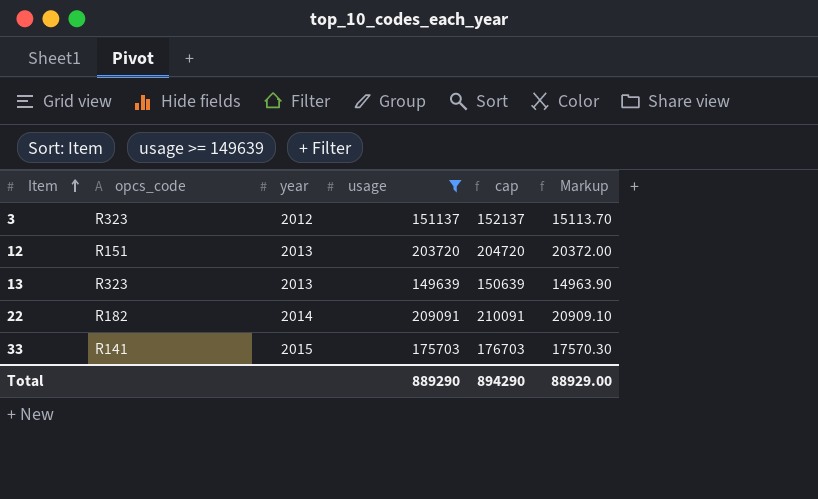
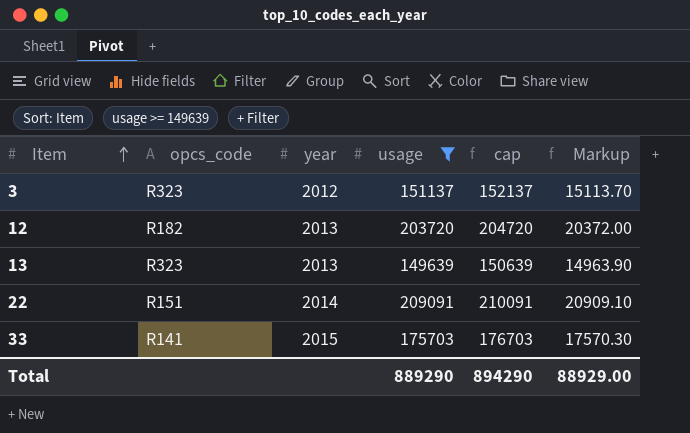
12 | opcs_code: R151 -> R182
22 | opcs_code: R182 -> R151

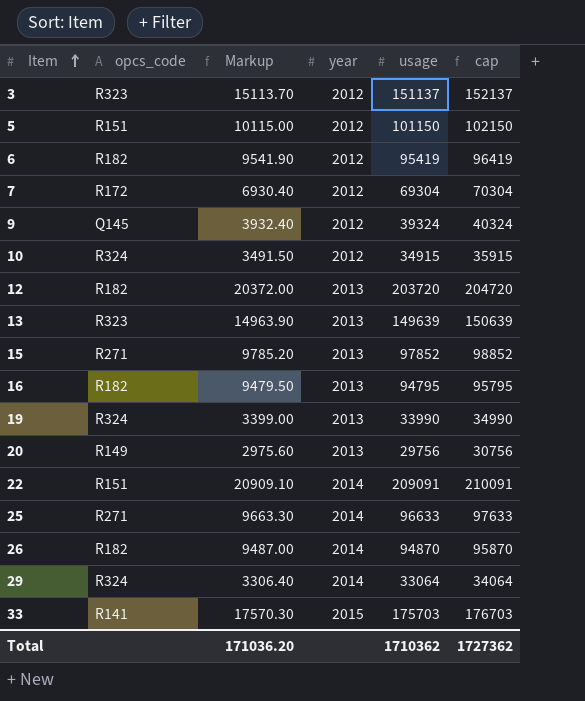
filter: usage >= 149639 -> none
column Markup | position: 6 -> 3
Total | Markup: 88929.00 -> 171036.20
Total | usage: 889290 -> 1710362
Total | cap: 894290 -> 1727362

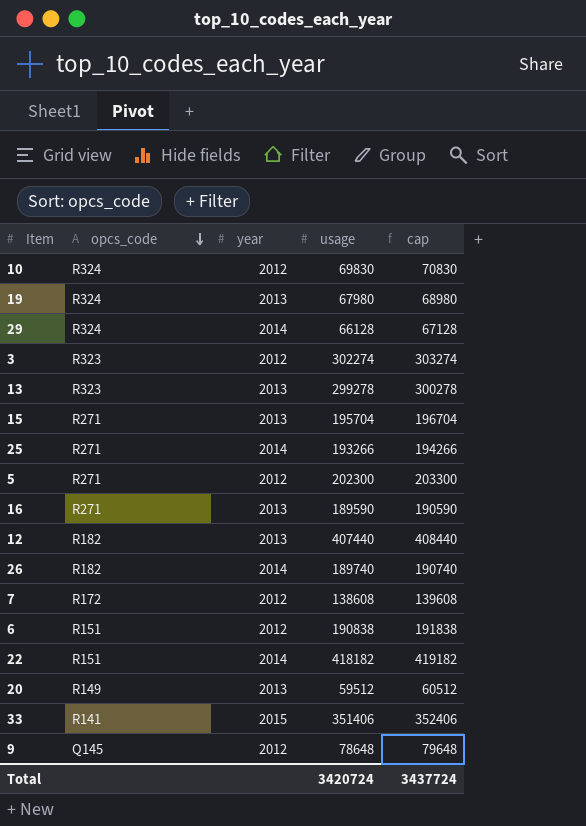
row order: Item ascending -> opcs_code descending
column Markup | formula: [usage] * 0.1 -> none
10 | usage: 34915 -> 69830
10 | cap: 35915 -> 70830
19 | usage: 33990 -> 67980
19 | cap: 34990 -> 68980
29 | usage: 33064 -> 66128
29 | cap: 34064 -> 67128
3 | usage: 151137 -> 302274
3 | cap: 152137 -> 303274
13 | usage: 149639 -> 299278
13 | cap: 150639 -> 300278
15 | usage: 97852 -> 195704
15 | cap: 98852 -> 196704
25 | usage: 96633 -> 193266
25 | cap: 97633 -> 194266
5 | opcs_code: R151 -> R271
5 | usage: 101150 -> 202300
5 | cap: 102150 -> 203300
16 | opcs_code: R182 -> R271
16 | usage: 94795 -> 189590
16 | cap: 95795 -> 190590
12 | usage: 203720 -> 407440
12 | cap: 204720 -> 408440
26 | usage: 94870 -> 189740
26 | cap: 95870 -> 190740
7 | usage: 69304 -> 138608
7 | cap: 70304 -> 139608
6 | opcs_code: R182 -> R151
6 | usage: 95419 -> 190838
6 | cap: 96419 -> 191838
22 | usage: 209091 -> 418182
22 | cap: 210091 -> 419182
20 | usage: 29756 -> 59512
20 | cap: 30756 -> 60512
33 | usage: 175703 -> 351406
33 | cap: 176703 -> 352406
9 | usage: 39324 -> 78648
9 | cap: 40324 -> 79648
Total | usage: 1710362 -> 3420724
Total | cap: 1727362 -> 3437724

